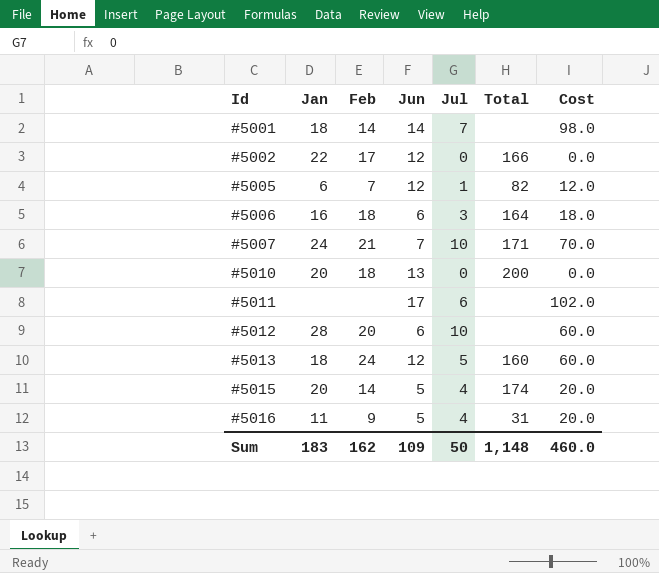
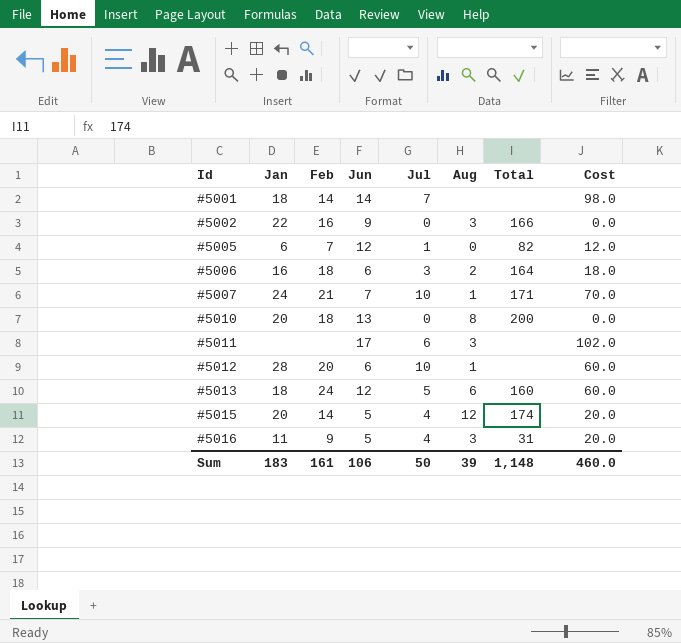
column Aug | position: none -> 6
#5002 | Feb: 17 -> 16
#5002 | Jun: 12 -> 9
Sum | Feb: 162 -> 161
Sum | Jun: 109 -> 106

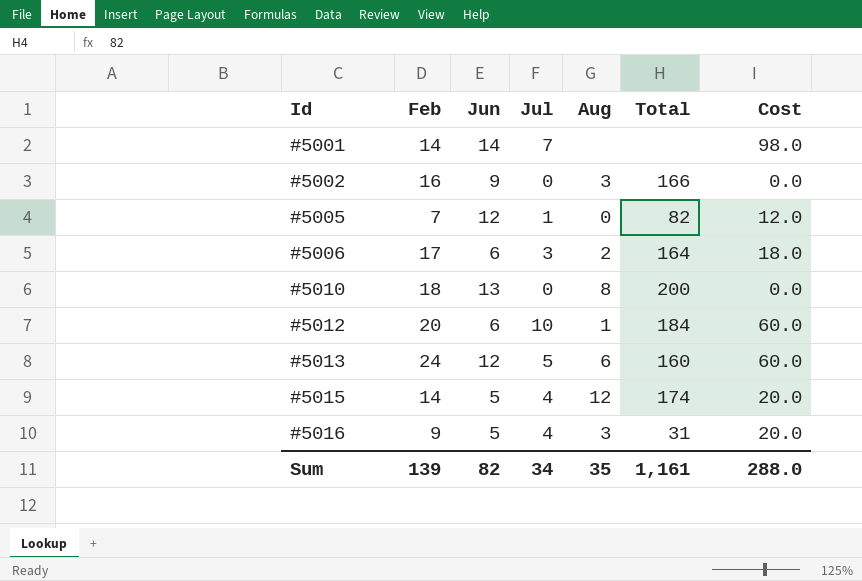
column Jan | position: 2 -> none
row #5007: 24 | 21 | 7 | 10 | 1 | 171 | 70.0 -> none
row #5011: none | none | 17 | 6 | 3 | none | 102.0 -> none
#5006 | Feb: 18 -> 17
#5012 | Total: none -> 184
Sum | Feb: 161 -> 139
Sum | Jun: 106 -> 82
Sum | Jul: 50 -> 34
Sum | Aug: 39 -> 35
Sum | Total: 1,148 -> 1,161
Sum | Cost: 460.0 -> 288.0

